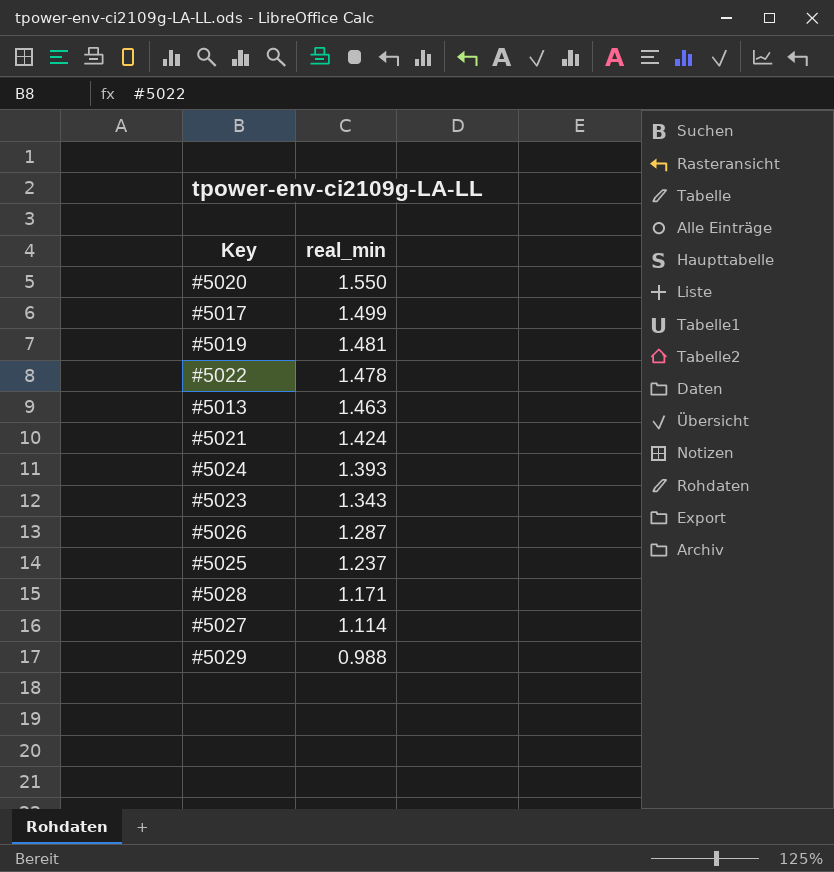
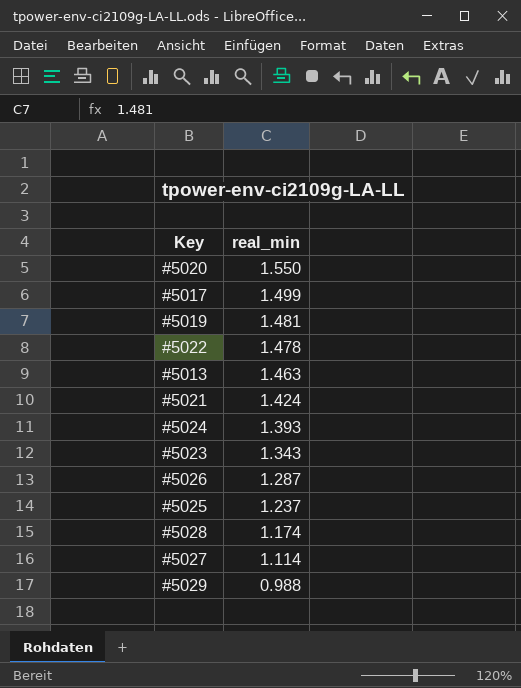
#5028 | real_min: 1.171 -> 1.174

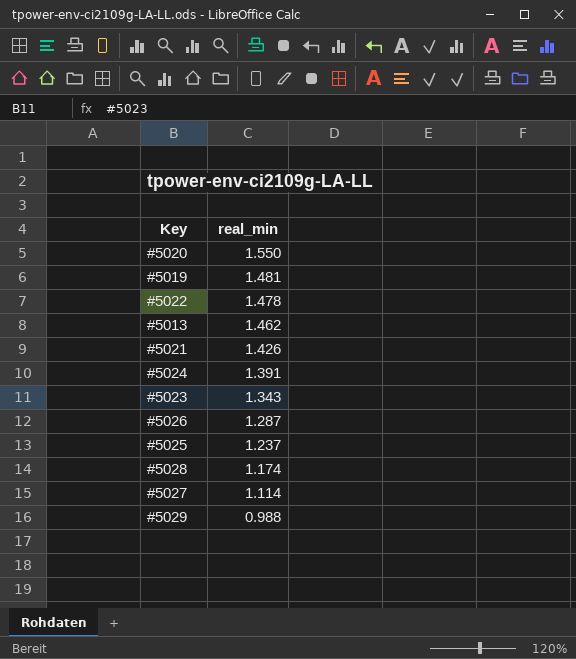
row #5017: 1.499 -> none
#5013 | real_min: 1.463 -> 1.462
#5021 | real_min: 1.424 -> 1.426
#5024 | real_min: 1.393 -> 1.391

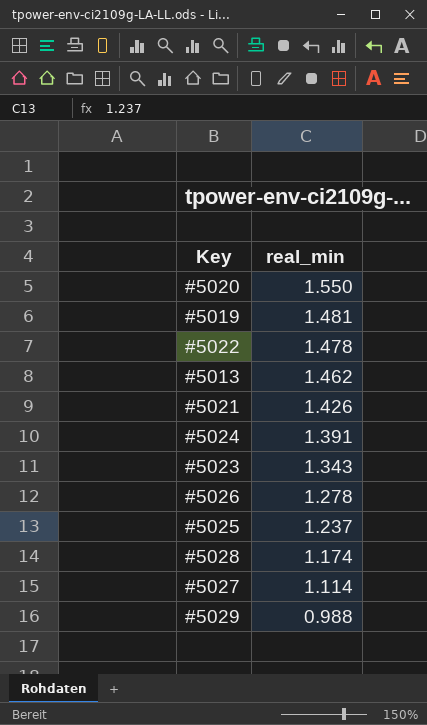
#5026 | real_min: 1.287 -> 1.278

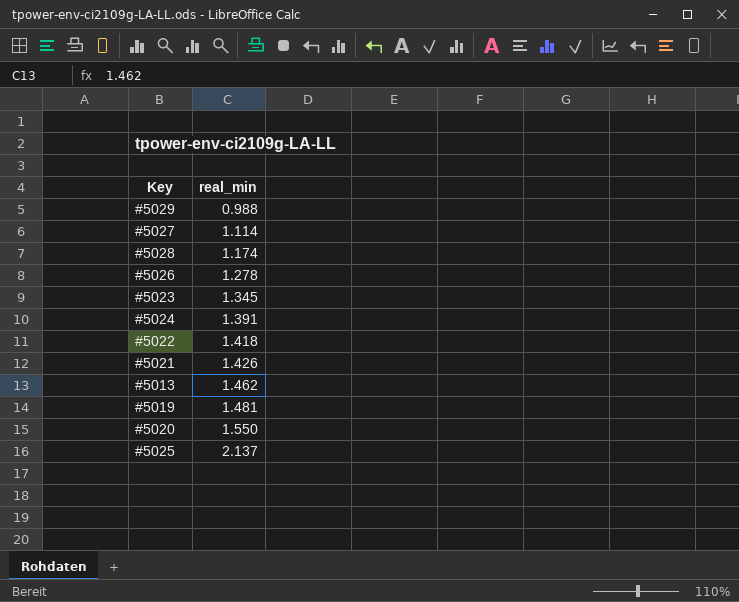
row order: real_min descending -> real_min ascending
#5023 | real_min: 1.343 -> 1.345
#5022 | real_min: 1.478 -> 1.418
#5025 | real_min: 1.237 -> 2.137

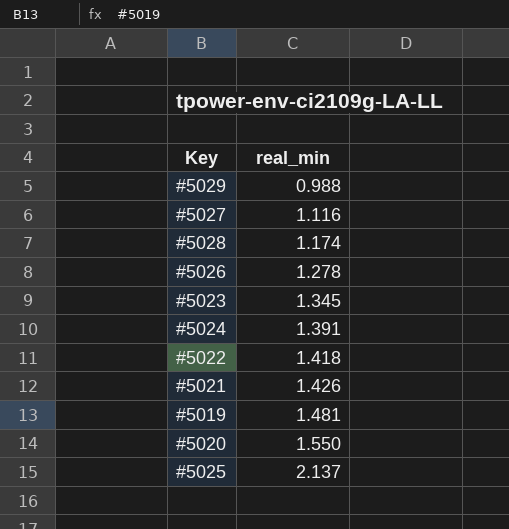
row #5013: 1.462 -> none
#5027 | real_min: 1.114 -> 1.116

